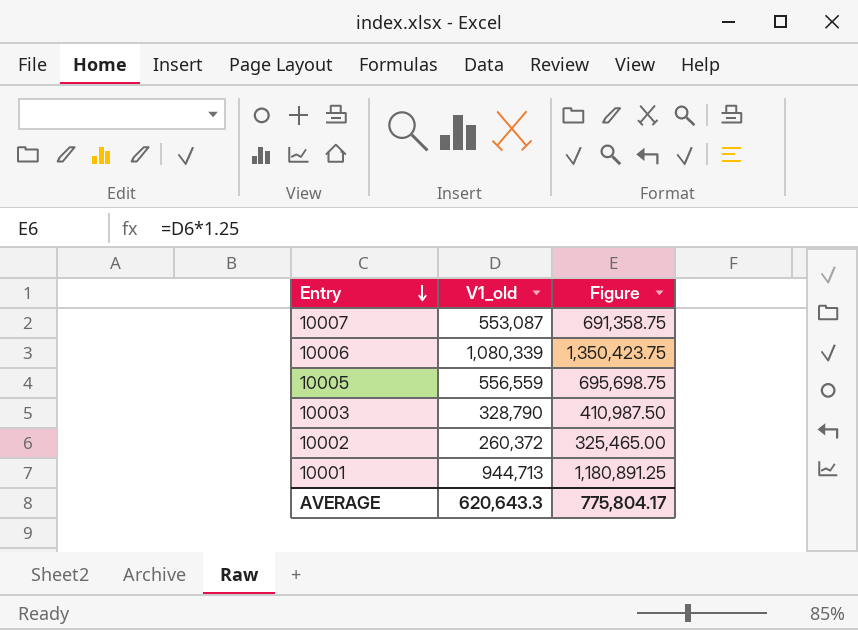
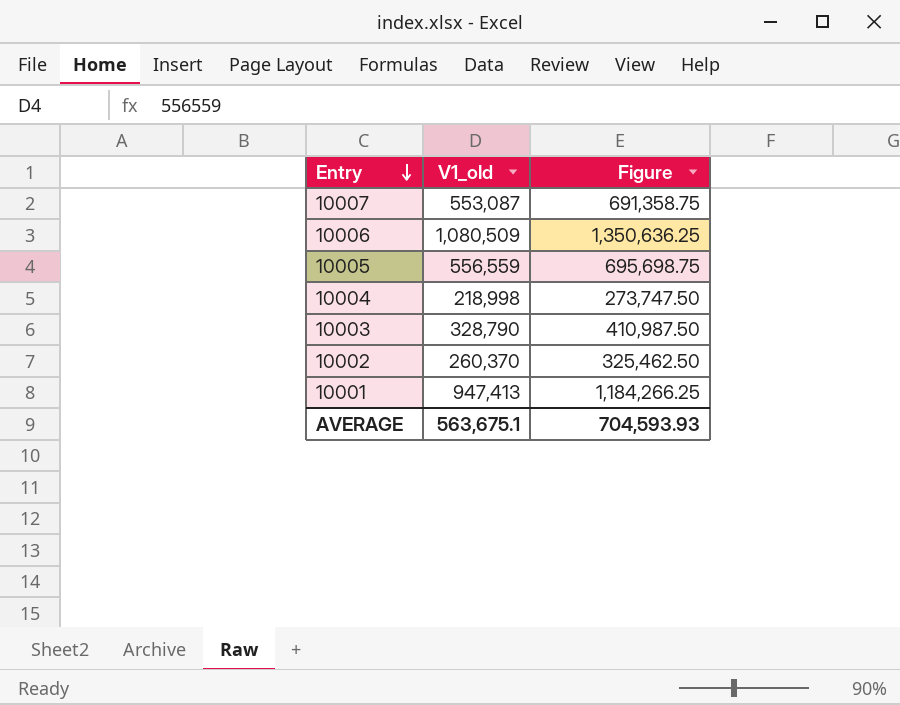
10006 | V1_old: 1,080,339 -> 1,080,509
10006 | Figure: 1,350,423.75 -> 1,350,636.25
row 10004: none -> 218,998 | 273,747.50
10002 | V1_old: 260,372 -> 260,370
10002 | Figure: 325,465.00 -> 325,462.50
10001 | V1_old: 944,713 -> 947,413
10001 | Figure: 1,180,891.25 -> 1,184,266.25
AVERAGE | V1_old: 620,643.3 -> 563,675.1
AVERAGE | Figure: 775,804.17 -> 704,593.93

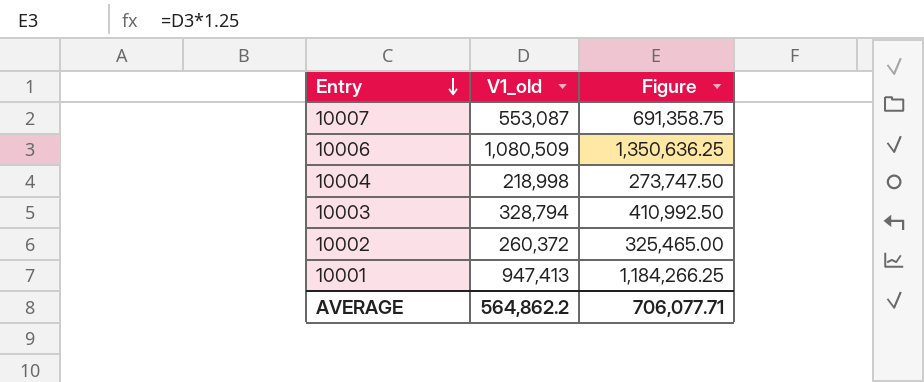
row 10005: 556,559 | 695,698.75 -> none
10003 | V1_old: 328,790 -> 328,794
10003 | Figure: 410,987.50 -> 410,992.50
10002 | V1_old: 260,370 -> 260,372
10002 | Figure: 325,462.50 -> 325,465.00
AVERAGE | V1_old: 563,675.1 -> 564,862.2
AVERAGE | Figure: 704,593.93 -> 706,077.71

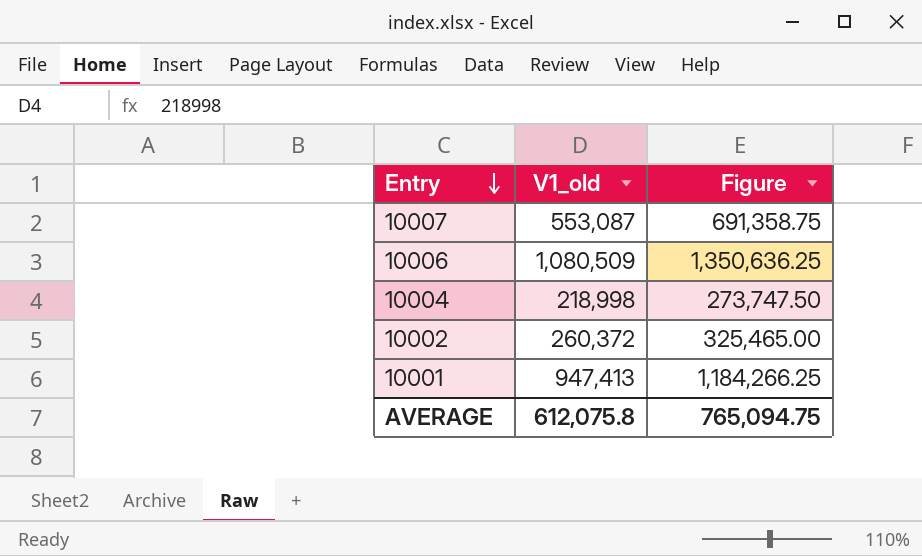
row 10003: 328,794 | 410,992.50 -> none
AVERAGE | V1_old: 564,862.2 -> 612,075.8
AVERAGE | Figure: 706,077.71 -> 765,094.75

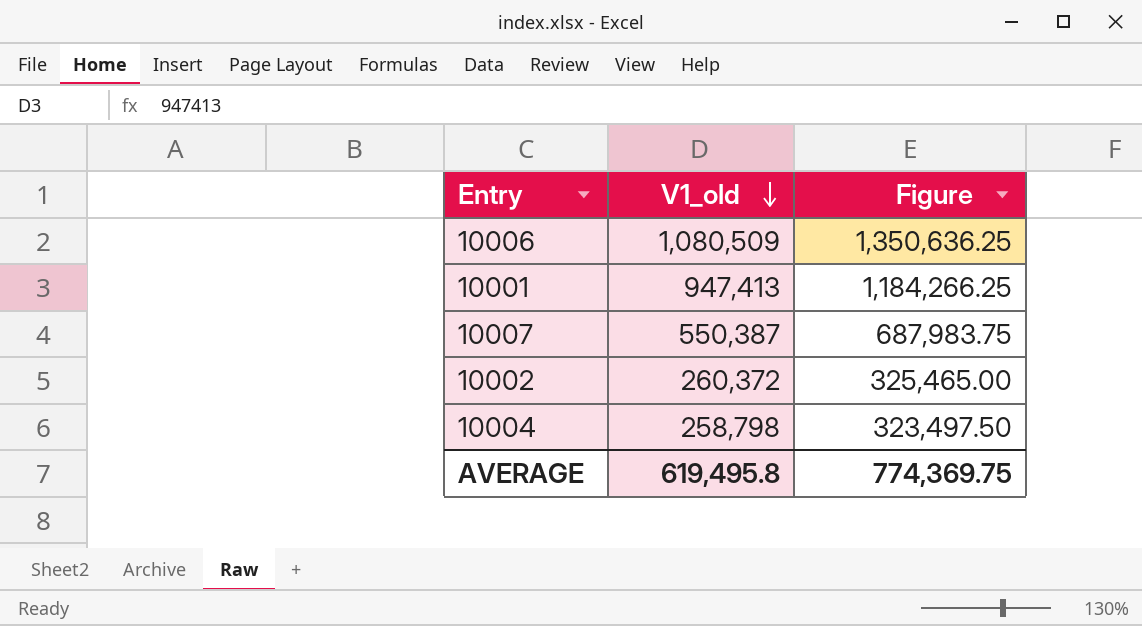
row order: Entry descending -> V1_old descending
10007 | V1_old: 553,087 -> 550,387
10007 | Figure: 691,358.75 -> 687,983.75
10004 | V1_old: 218,998 -> 258,798
10004 | Figure: 273,747.50 -> 323,497.50
AVERAGE | V1_old: 612,075.8 -> 619,495.8
AVERAGE | Figure: 765,094.75 -> 774,369.75

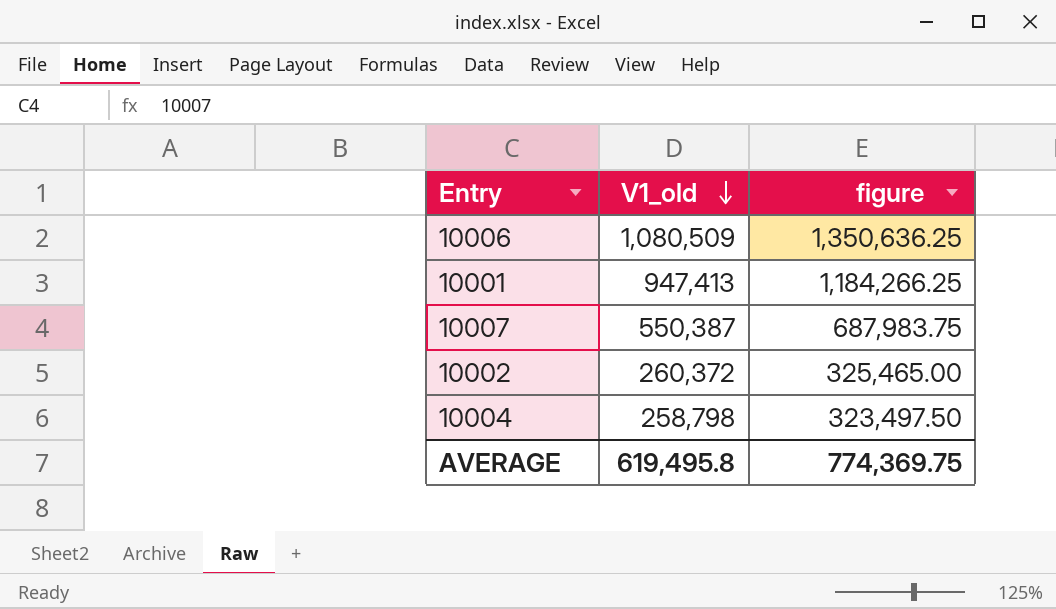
column name: Figure -> figure

